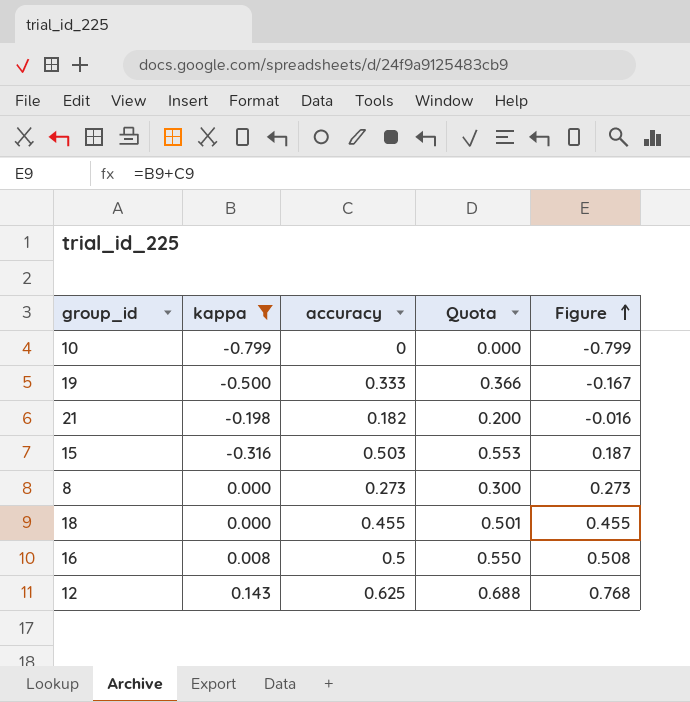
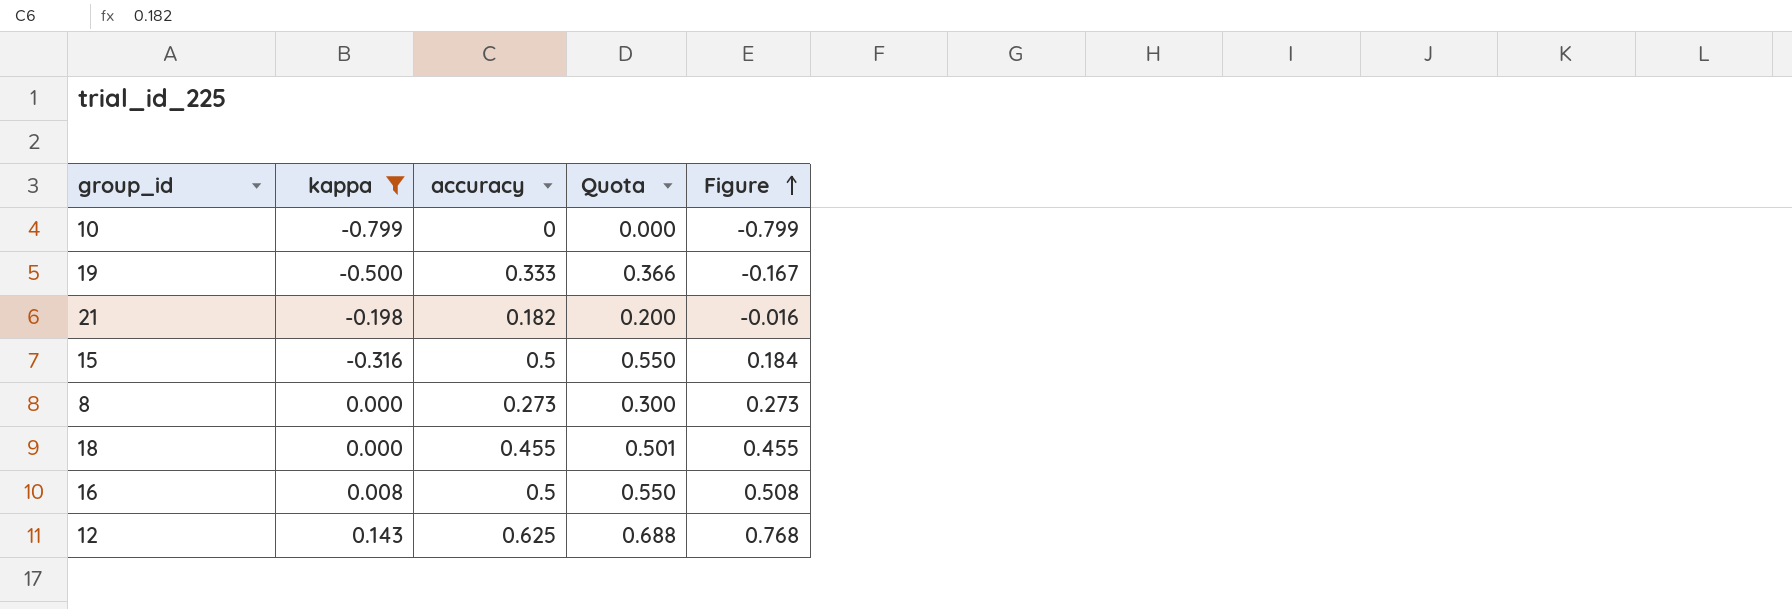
15 | accuracy: 0.503 -> 0.5
15 | Quota: 0.553 -> 0.550
15 | Figure: 0.187 -> 0.184

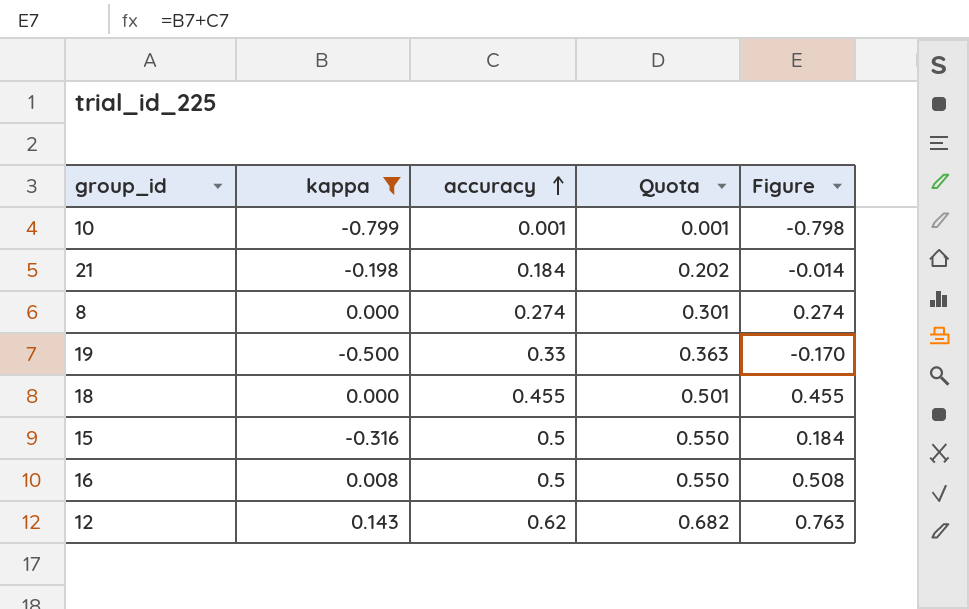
row order: Figure ascending -> accuracy ascending
10 | accuracy: 0 -> 0.001
10 | Quota: 0.000 -> 0.001
10 | Figure: -0.799 -> -0.798
21 | accuracy: 0.182 -> 0.184
21 | Quota: 0.200 -> 0.202
21 | Figure: -0.016 -> -0.014
8 | accuracy: 0.273 -> 0.274
8 | Quota: 0.300 -> 0.301
8 | Figure: 0.273 -> 0.274
19 | accuracy: 0.333 -> 0.33
19 | Quota: 0.366 -> 0.363
19 | Figure: -0.167 -> -0.170
12 | accuracy: 0.625 -> 0.62
12 | Quota: 0.688 -> 0.682
12 | Figure: 0.768 -> 0.763

